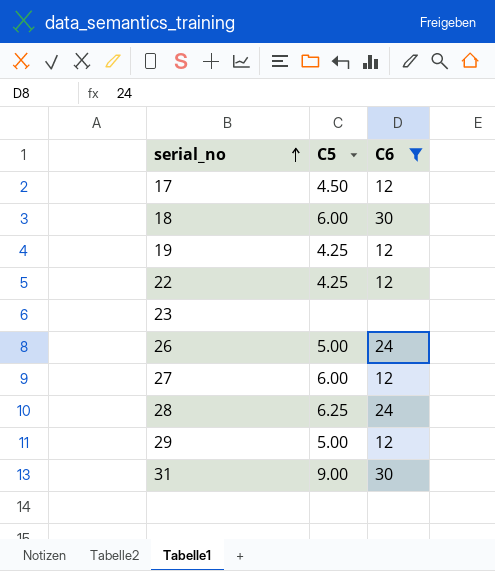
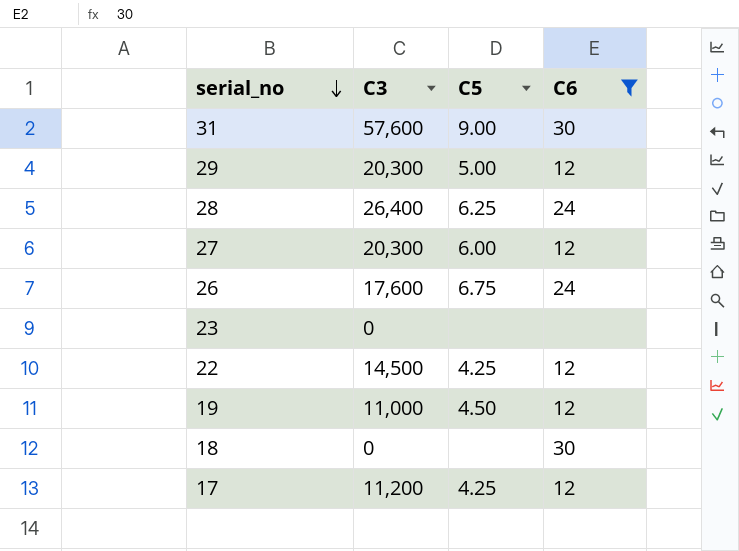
row order: serial_no ascending -> serial_no descending
column C3 | position: none -> 2
26 | C5: 5.00 -> 6.75
19 | C5: 4.25 -> 4.50
18 | C5: 6.00 -> none
17 | C5: 4.50 -> 4.25

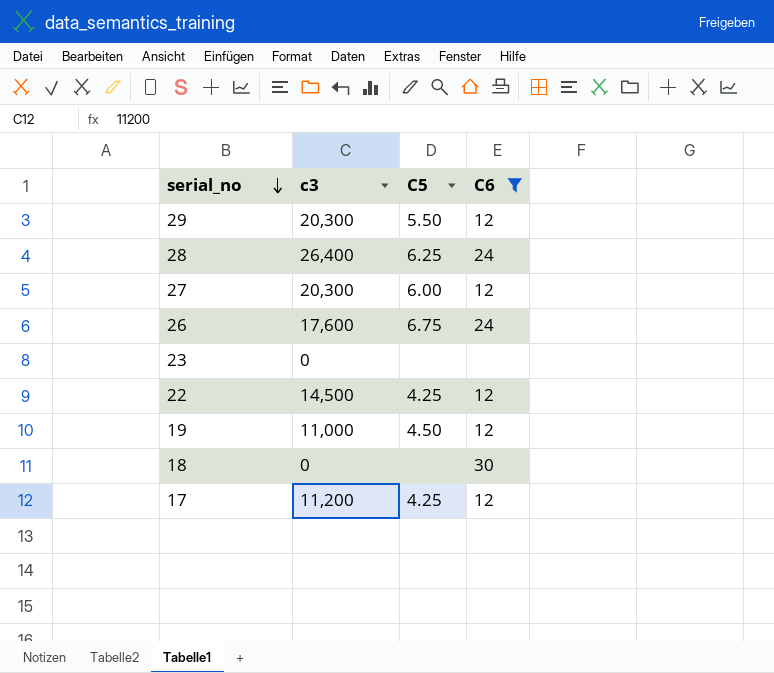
column name: C3 -> c3
row 31: 57,600 | 9.00 | 30 -> none
29 | C5: 5.00 -> 5.50

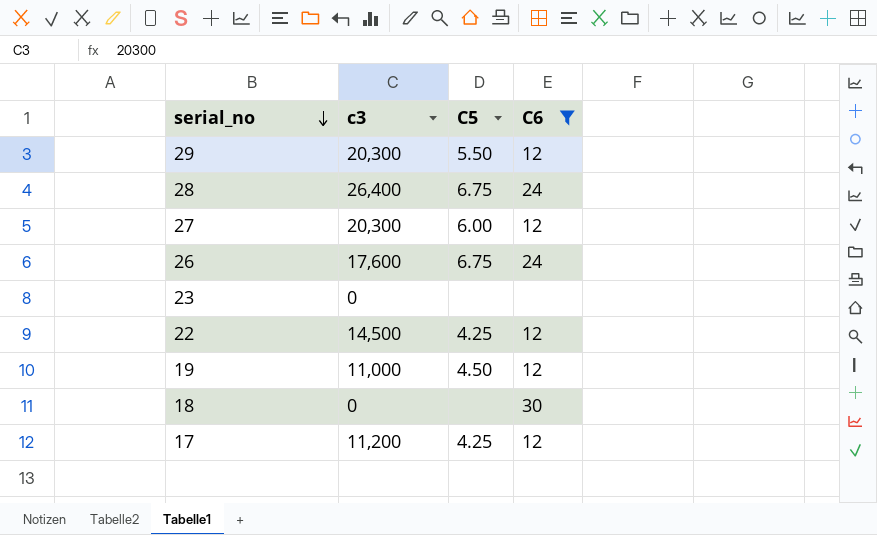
28 | C5: 6.25 -> 6.75

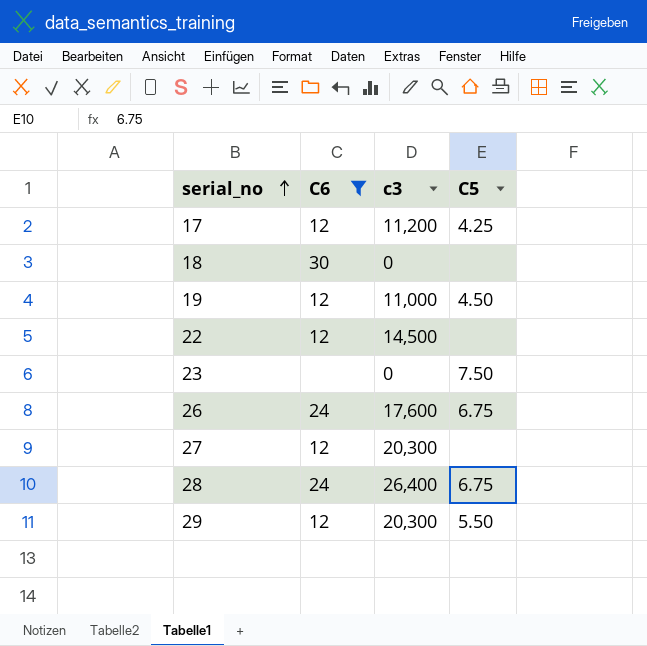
row order: serial_no descending -> serial_no ascending
column C6 | position: 4 -> 2
22 | C5: 4.25 -> none
23 | C5: none -> 7.50
27 | C5: 6.00 -> none

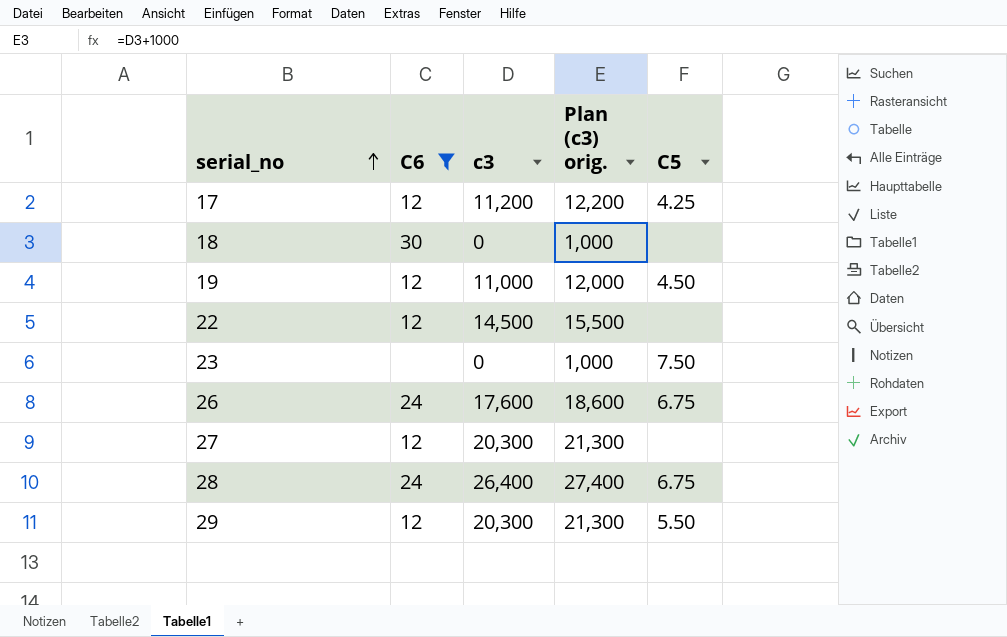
column Plan (c3) orig. | formula: none -> [c3] + 1000

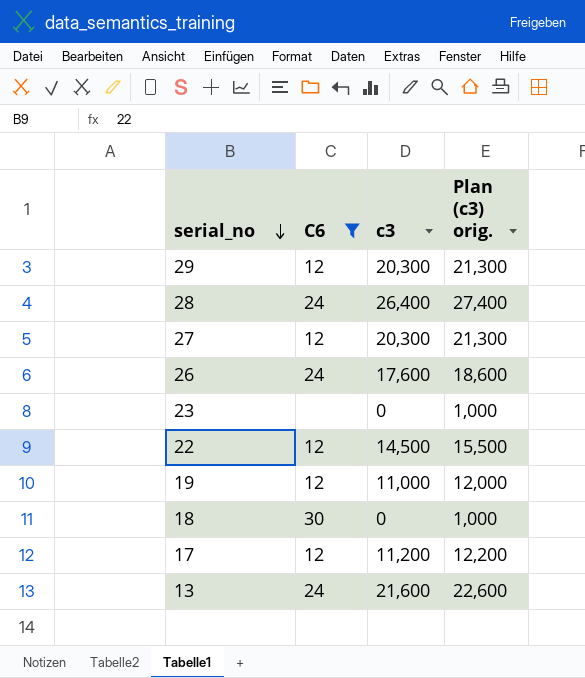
row order: serial_no ascending -> serial_no descending
column C5 | position: 5 -> none
row 13: none -> 24 | 21,600 | 22,600

